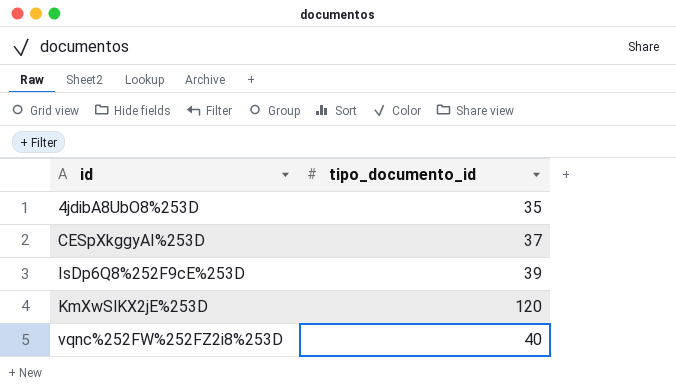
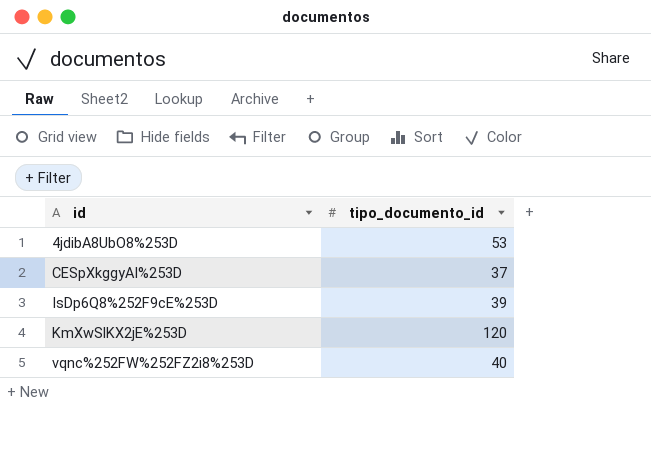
4jdibA8UbO8%253D | tipo_documento_id: 35 -> 53

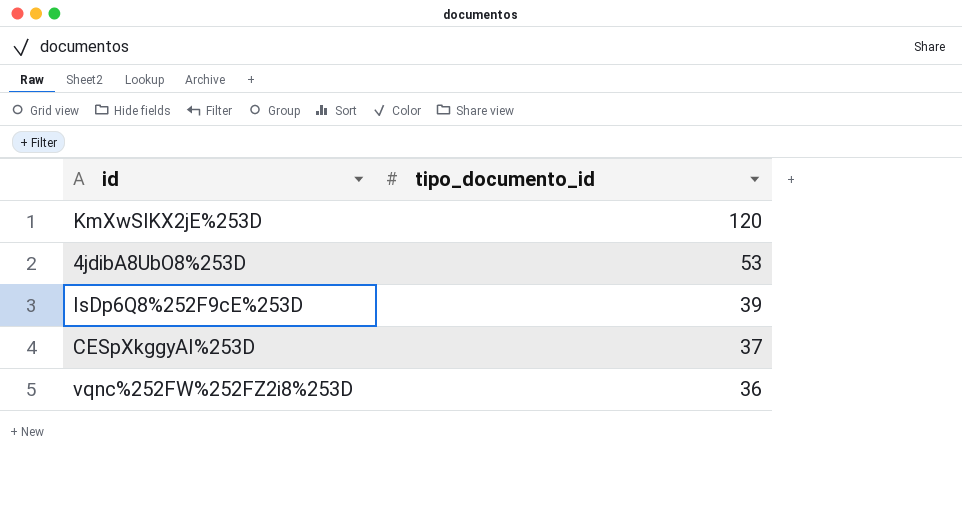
row order: id ascending -> tipo_documento_id descending
vqnc%252FW%252FZ2i8%253D | tipo_documento_id: 40 -> 36

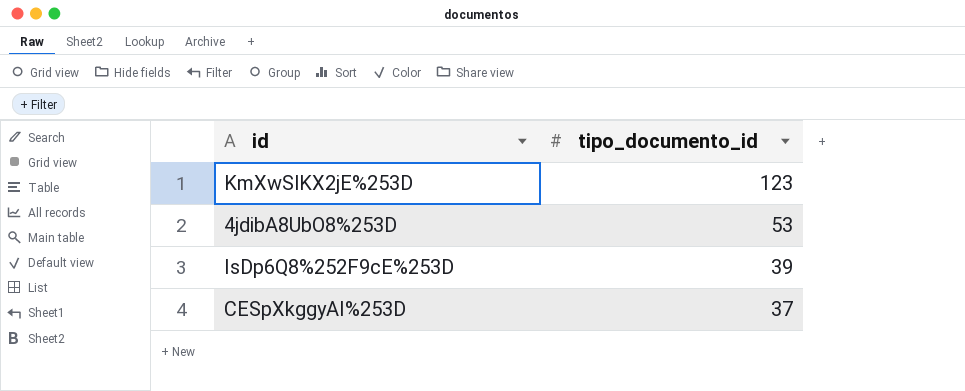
row vqnc%252FW%252FZ2i8%253D: 36 -> none
KmXwSlKX2jE%253D | tipo_documento_id: 120 -> 123

